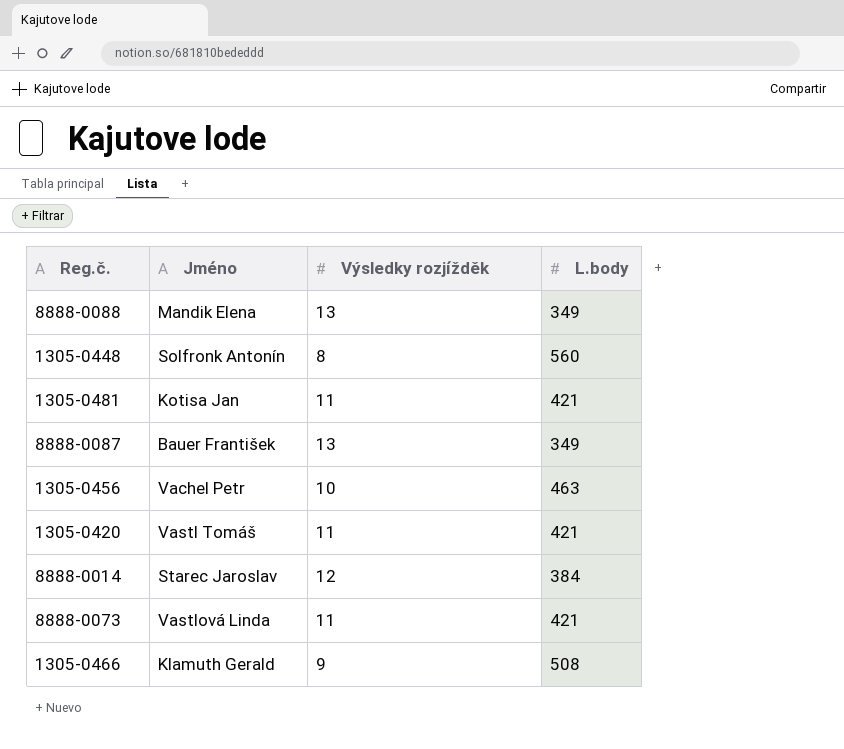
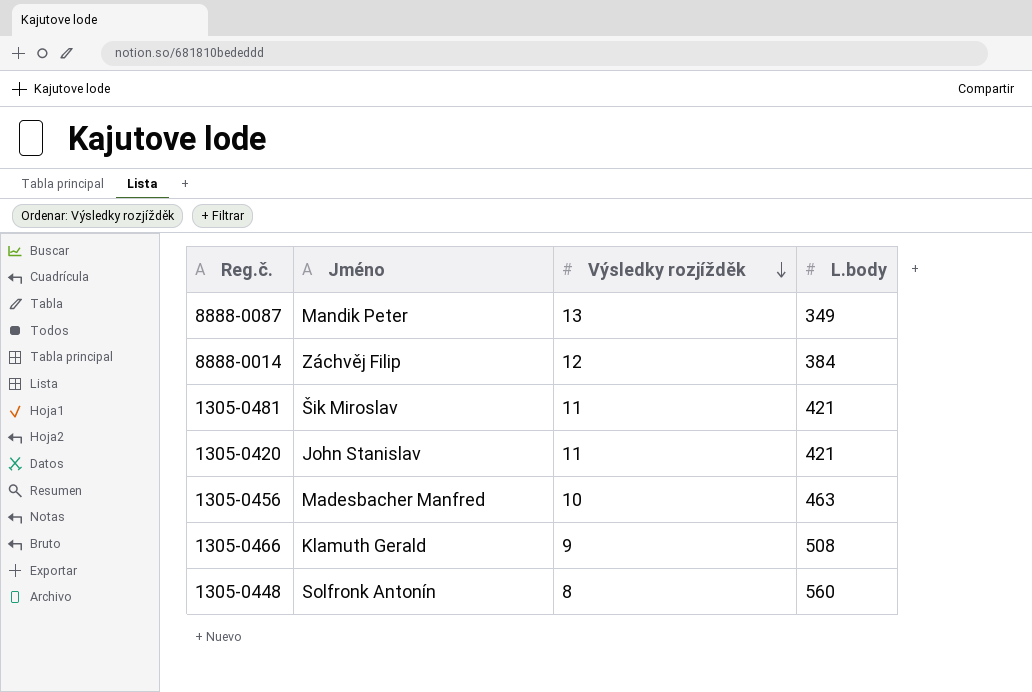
row order: none -> Výsledky rozjížděk descending
row 8888-0088: Mandik Elena | 13 | 349 -> none
row 8888-0073: Vastlová Linda | 11 | 421 -> none
8888-0087 | Jméno: Bauer František -> Mandik Peter
8888-0014 | Jméno: Starec Jaroslav -> Záchvěj Filip
1305-0481 | Jméno: Kotisa Jan -> Šik Miroslav
1305-0420 | Jméno: Vastl Tomáš -> John Stanislav
1305-0456 | Jméno: Vachel Petr -> Madesbacher Manfred

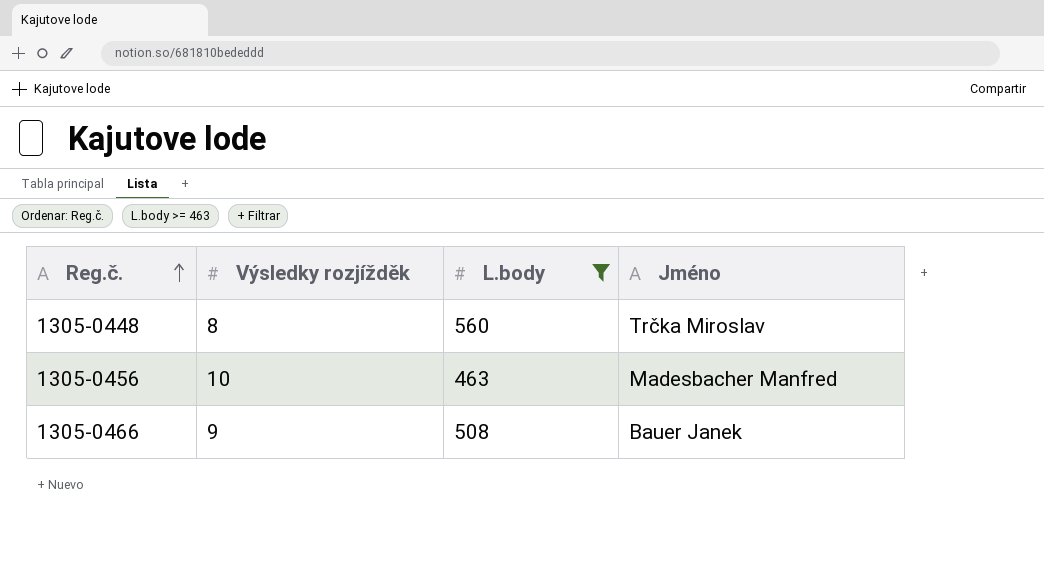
filter: none -> L.body >= 463
row order: Výsledky rozjížděk descending -> Reg.č. ascending
column Jméno | position: 2 -> 4
1305-0448 | Jméno: Solfronk Antonín -> Trčka Miroslav
1305-0466 | Jméno: Klamuth Gerald -> Bauer Janek

